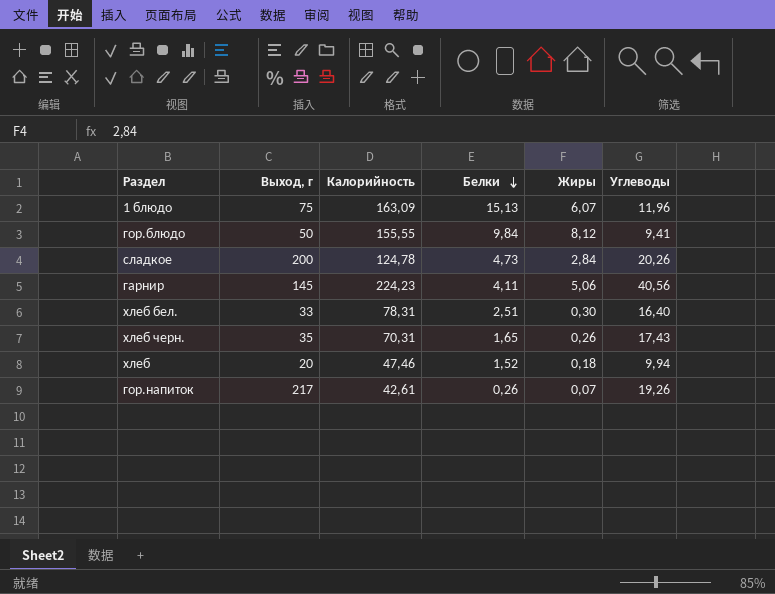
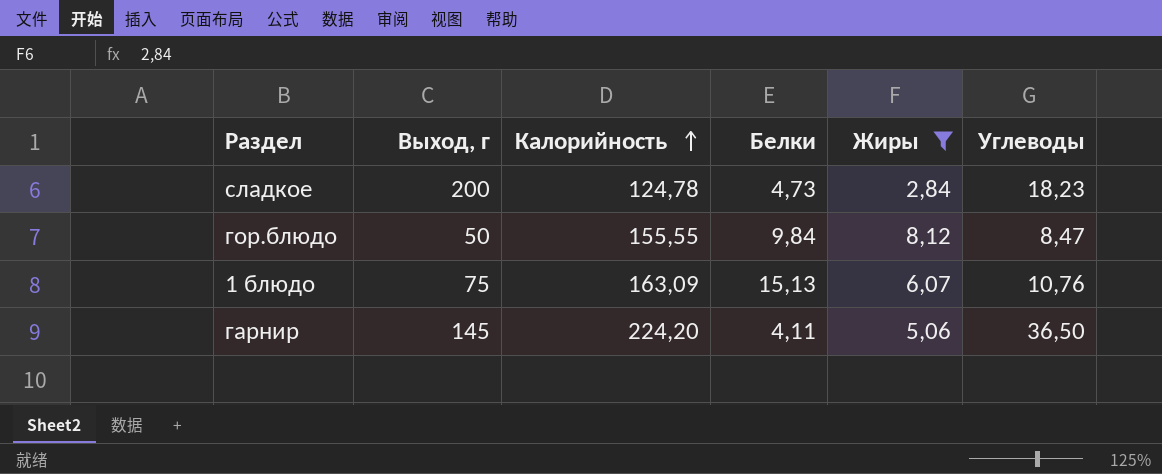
filter: none -> Жиры >= 2,84
row order: Белки descending -> Калорийность ascending
сладкое | Углеводы: 20,26 -> 18,23
гор.блюдо | Углеводы: 9,41 -> 8,47
1 блюдо | Углеводы: 11,96 -> 10,76
гарнир | Калорийность: 224,23 -> 224,20
гарнир | Углеводы: 40,56 -> 36,50

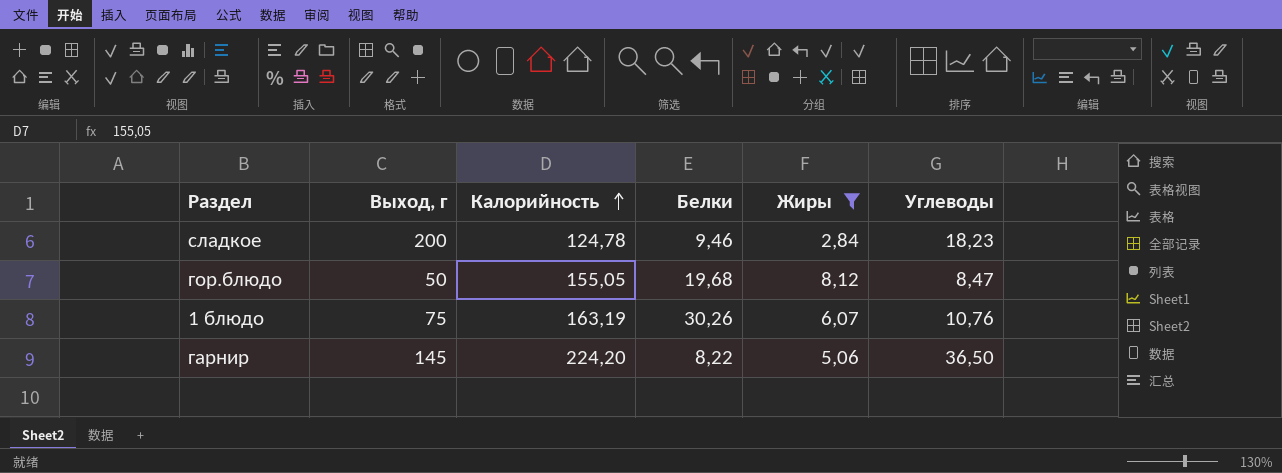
сладкое | Белки: 4,73 -> 9,46
гор.блюдо | Калорийность: 155,55 -> 155,05
гор.блюдо | Белки: 9,84 -> 19,68
1 блюдо | Калорийность: 163,09 -> 163,19
1 блюдо | Белки: 15,13 -> 30,26
гарнир | Белки: 4,11 -> 8,22

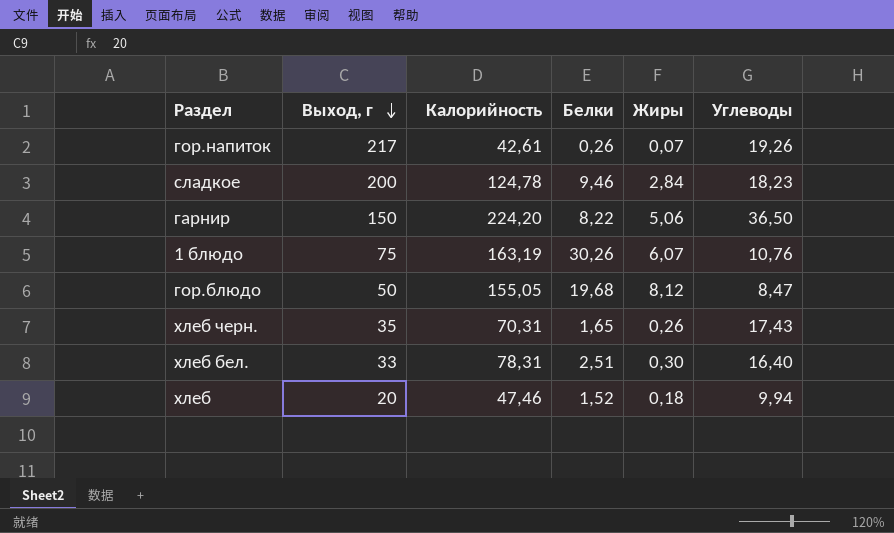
filter: Жиры >= 2,84 -> none
row order: Калорийность ascending -> Выход, г descending
гарнир | Выход, г: 145 -> 150

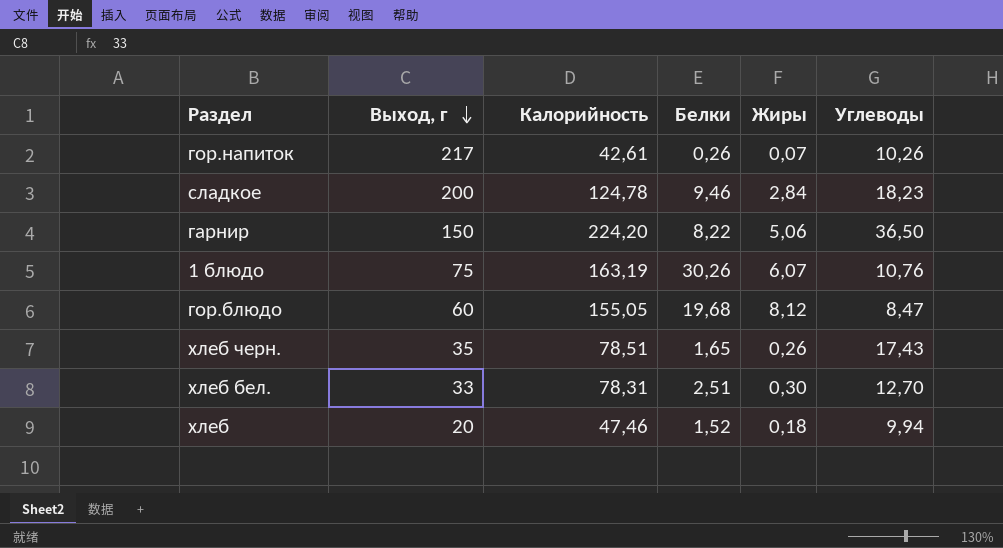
гор.напиток | Углеводы: 19,26 -> 10,26
гор.блюдо | Выход, г: 50 -> 60
хлеб черн. | Калорийность: 70,31 -> 78,51
хлеб бел. | Углеводы: 16,40 -> 12,70

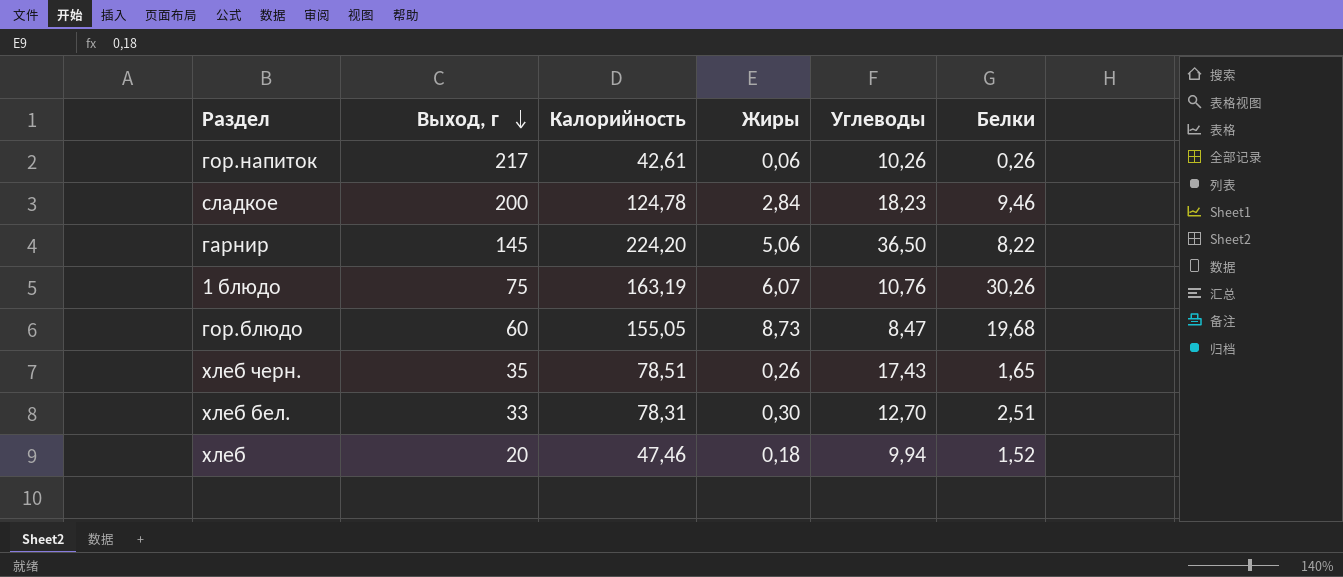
column Белки | position: 4 -> 6
гор.напиток | Жиры: 0,07 -> 0,06
гарнир | Выход, г: 150 -> 145
гор.блюдо | Жиры: 8,12 -> 8,73

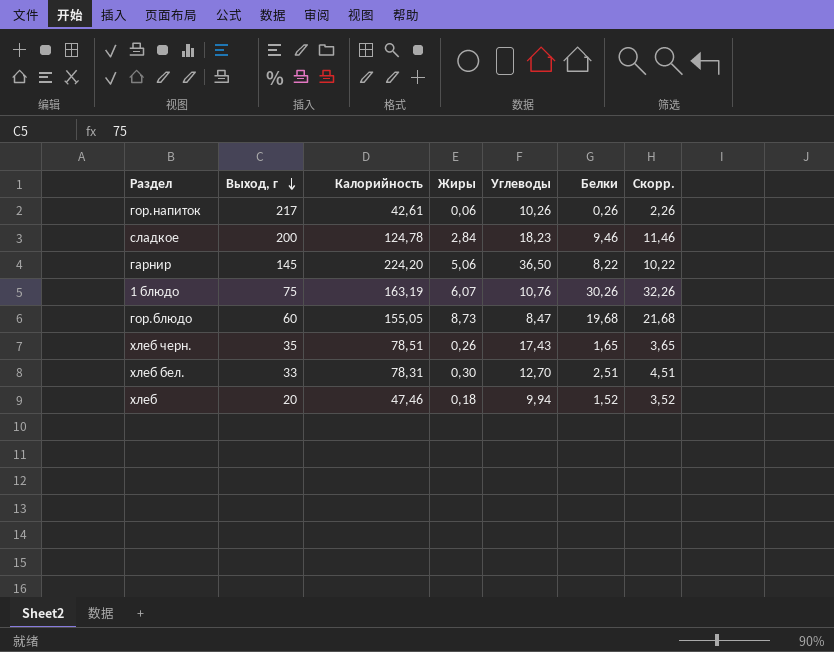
column Скорр. | formula: none -> [Белки] + 2

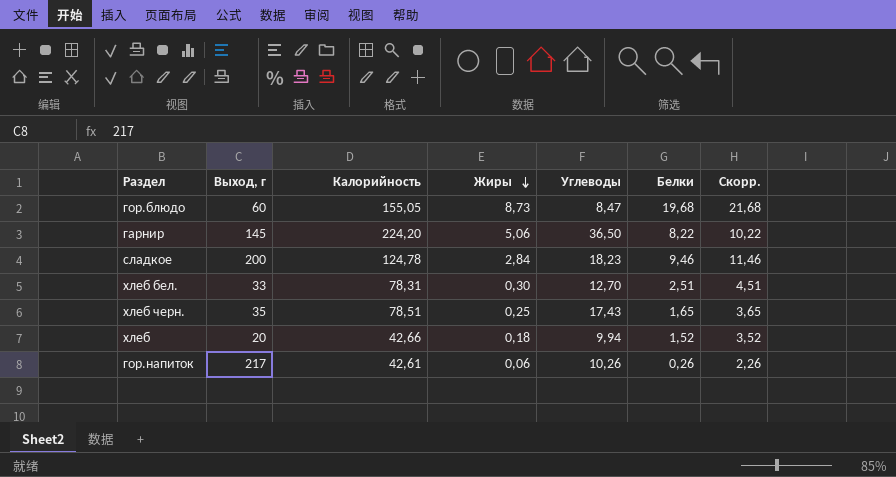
row order: Выход, г descending -> Жиры descending
row 1 блюдо: 75 | 163,19 | 6,07 | 10,76 | 30,26 | 32,26 -> none
хлеб черн. | Жиры: 0,26 -> 0,25
хлеб | Калорийность: 47,46 -> 42,66

